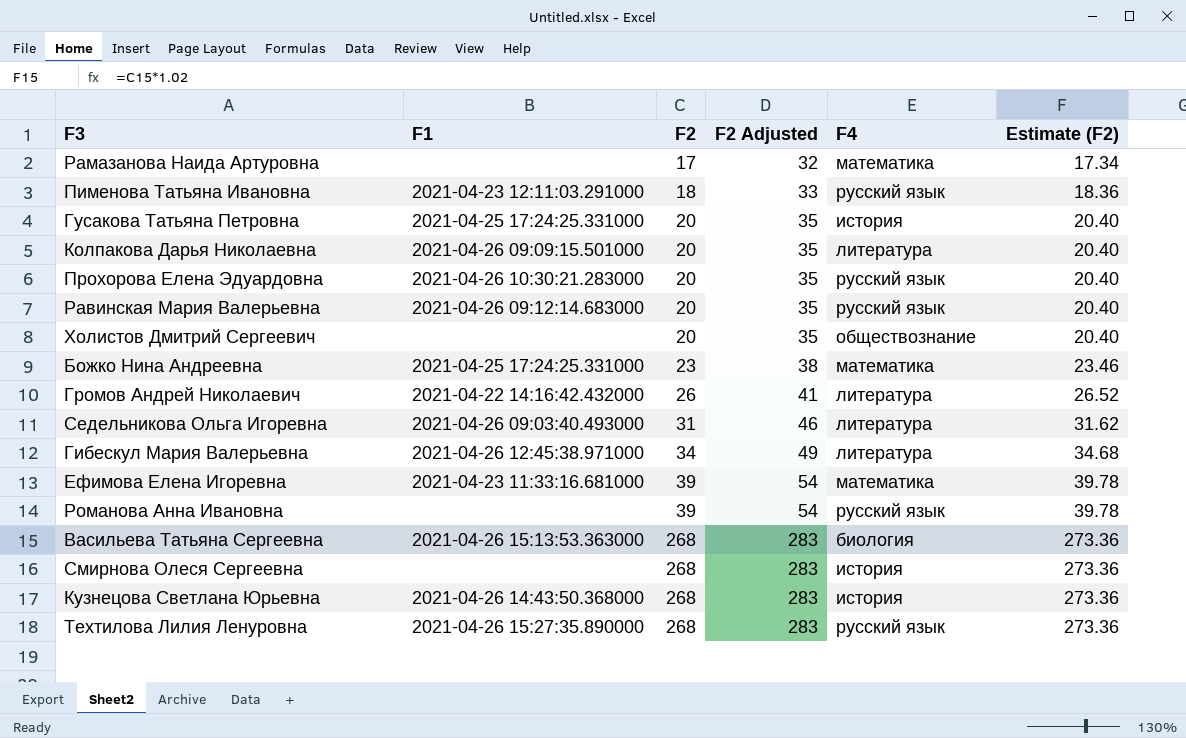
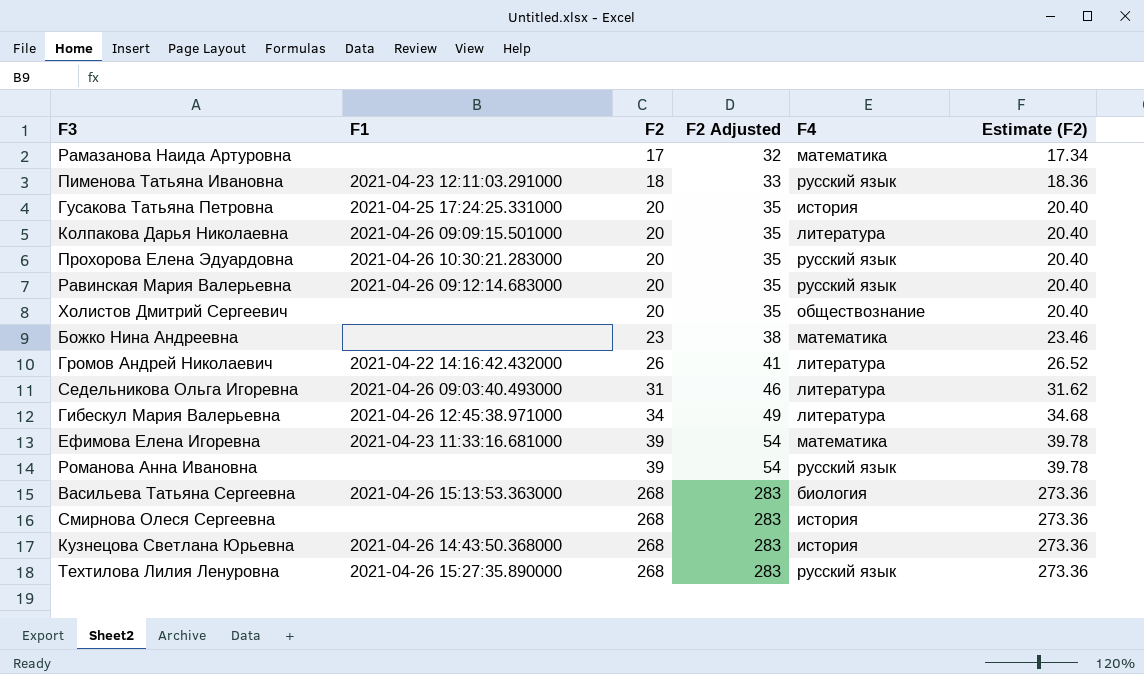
Божко Нина Андреевна | F1: 2021-04-25 17:24:25.331000 -> none

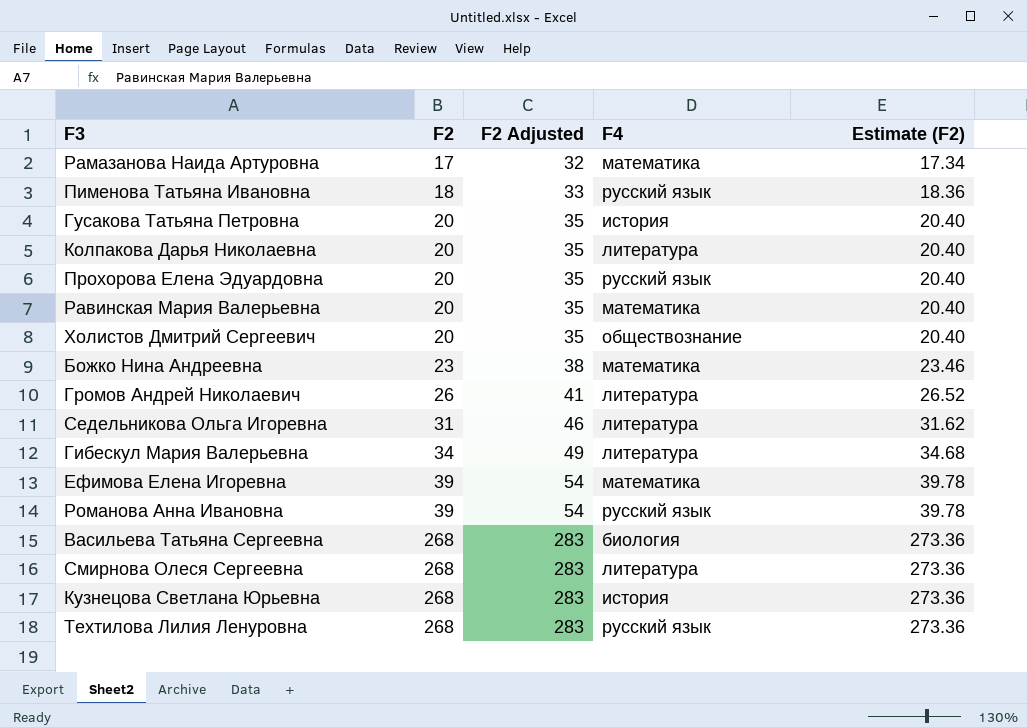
column F1 | position: 2 -> none
Равинская Мария Валерьевна | F4: русский язык -> математика
Смирнова Олеся Сергеевна | F4: история -> литература

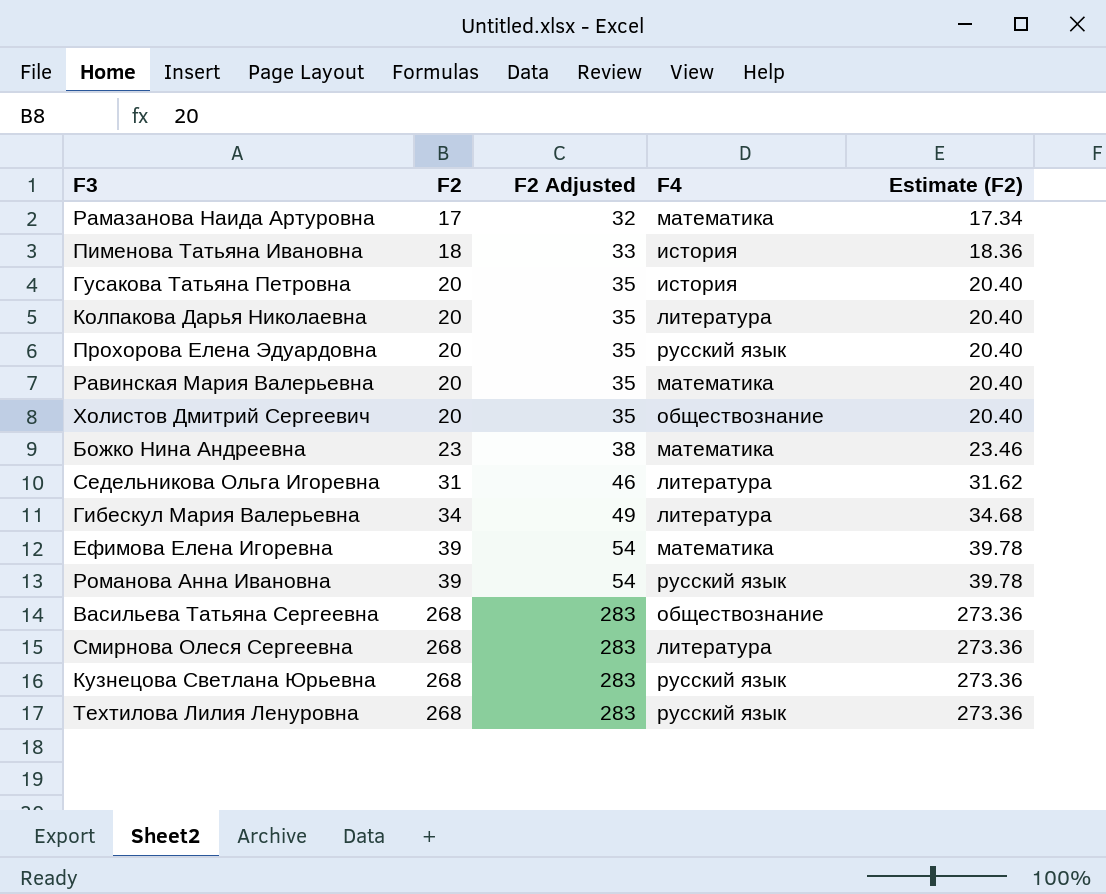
row Громов Андрей Николаевич: 26 | 41 | литература | 26.52 -> none
Пименова Татьяна Ивановна | F4: русский язык -> история
Васильева Татьяна Сергеевна | F4: биология -> обществознание
Кузнецова Светлана Юрьевна | F4: история -> русский язык

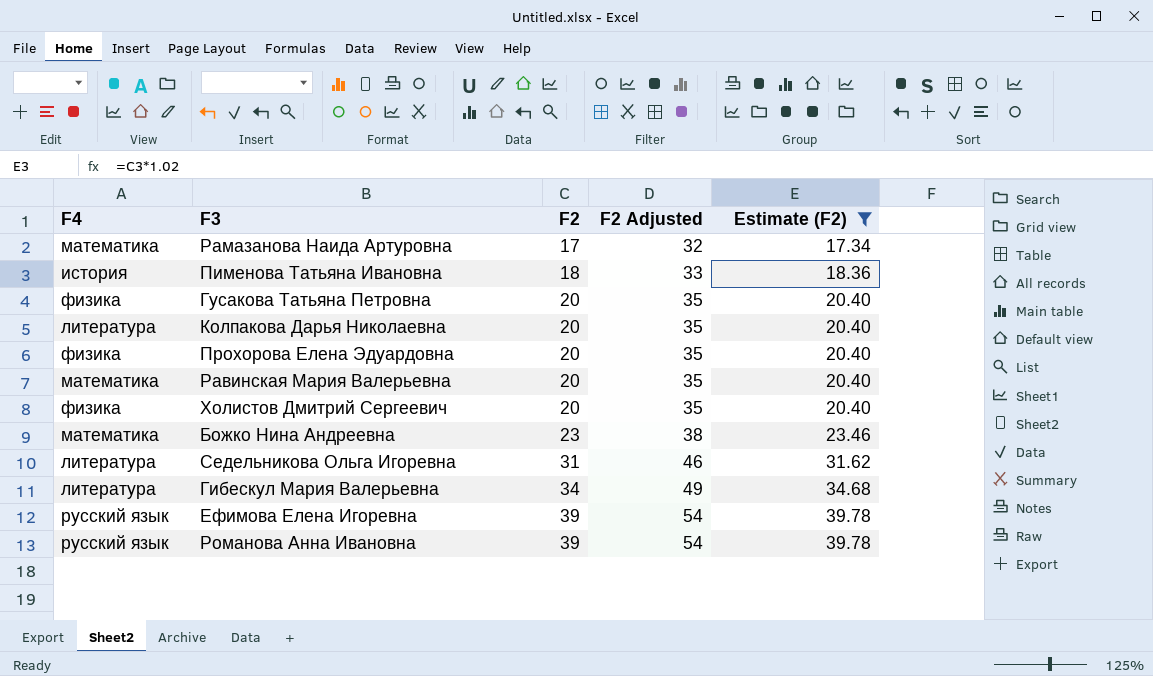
filter: none -> Estimate (F2) != 273.36
column F4 | position: 4 -> 1
Гусакова Татьяна Петровна | F4: история -> физика
Прохорова Елена Эдуардовна | F4: русский язык -> физика
Холистов Дмитрий Сергеевич | F4: обществознание -> физика
Ефимова Елена Игоревна | F4: математика -> русский язык

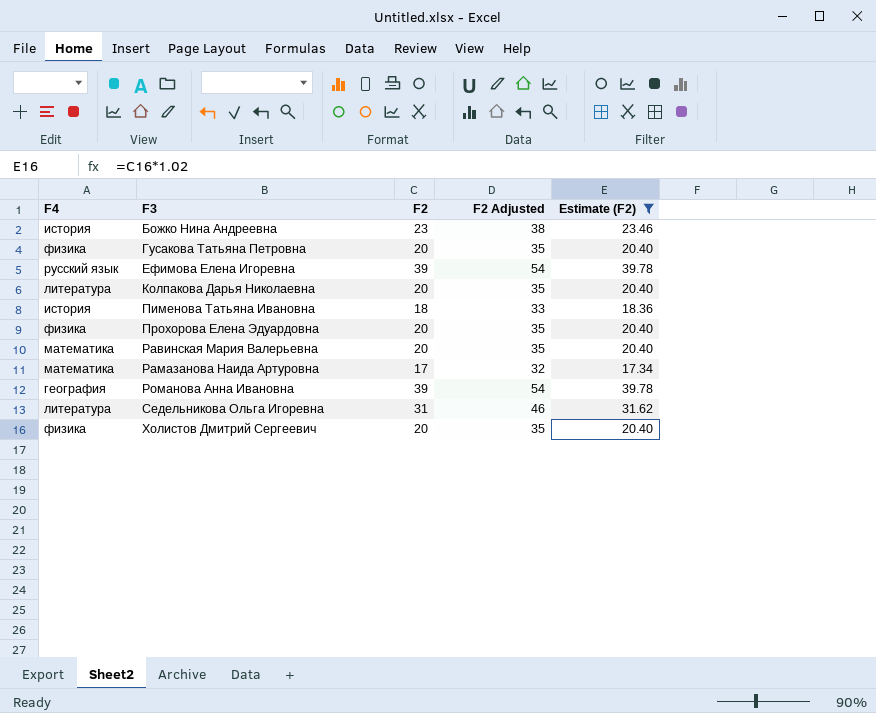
row order: F2 ascending -> F3 ascending
row Гибескул Мария Валерьевна: литература | 34 | 49 | 34.68 -> none
Божко Нина Андреевна | F4: математика -> история
Романова Анна Ивановна | F4: русский язык -> география

